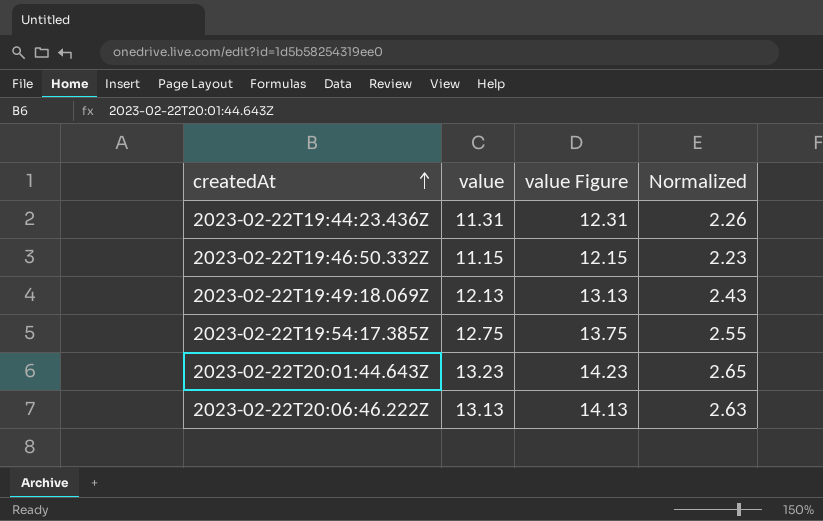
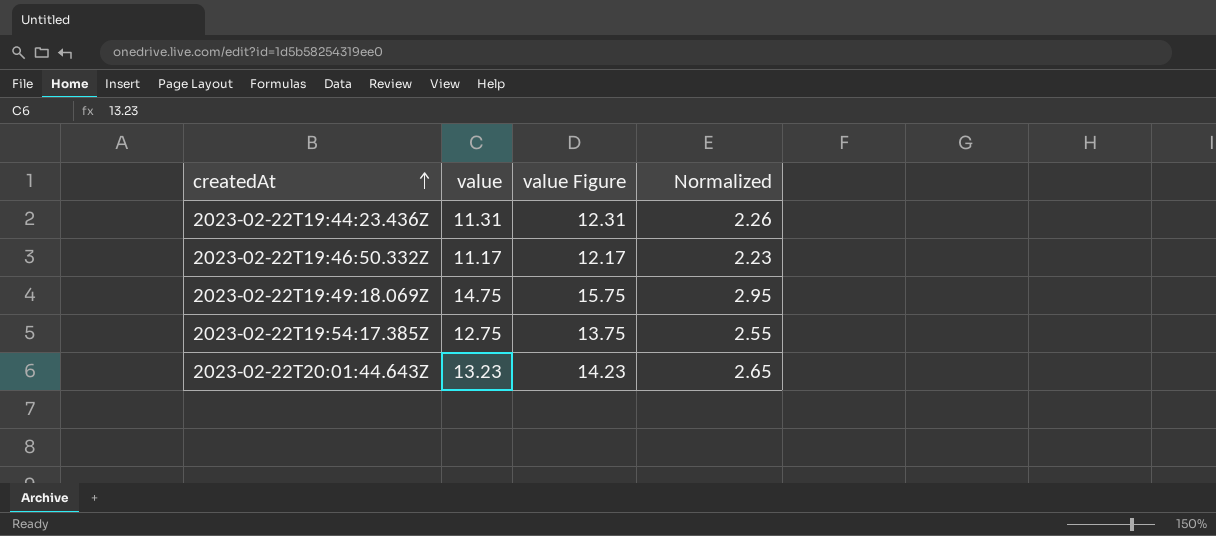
row 2023-02-22T20:06:46.222Z: 13.13 | 14.13 | 2.63 -> none
2023-02-22T19:46:50.332Z | value: 11.15 -> 11.17
2023-02-22T19:46:50.332Z | value Figure: 12.15 -> 12.17
2023-02-22T19:49:18.069Z | value: 12.13 -> 14.75
2023-02-22T19:49:18.069Z | value Figure: 13.13 -> 15.75
2023-02-22T19:49:18.069Z | Normalized: 2.43 -> 2.95

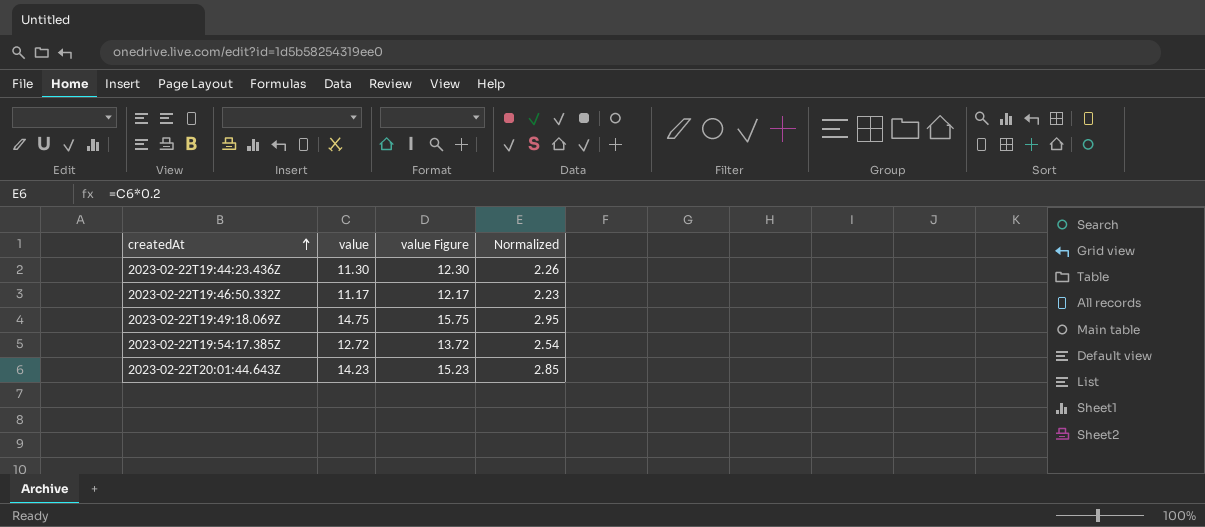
2023-02-22T19:44:23.436Z | value: 11.31 -> 11.30
2023-02-22T19:44:23.436Z | value Figure: 12.31 -> 12.30
2023-02-22T19:54:17.385Z | value: 12.75 -> 12.72
2023-02-22T19:54:17.385Z | value Figure: 13.75 -> 13.72
2023-02-22T19:54:17.385Z | Normalized: 2.55 -> 2.54
2023-02-22T20:01:44.643Z | value: 13.23 -> 14.23
2023-02-22T20:01:44.643Z | value Figure: 14.23 -> 15.23
2023-02-22T20:01:44.643Z | Normalized: 2.65 -> 2.85

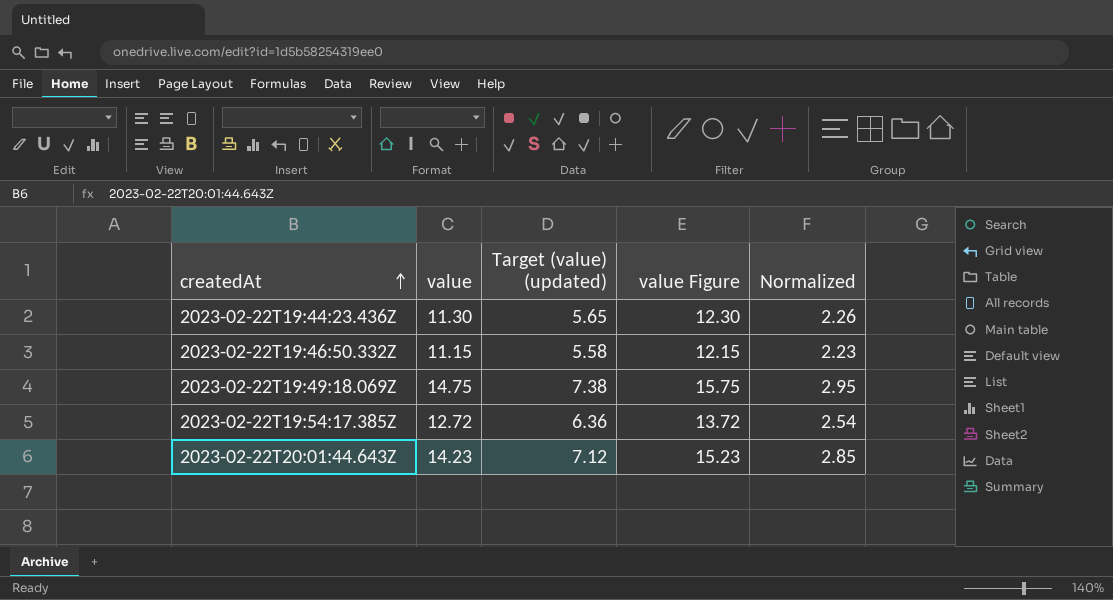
column Target (value) (updated) | formula: none -> [value] * 0.5
2023-02-22T19:46:50.332Z | value: 11.17 -> 11.15
2023-02-22T19:46:50.332Z | value Figure: 12.17 -> 12.15

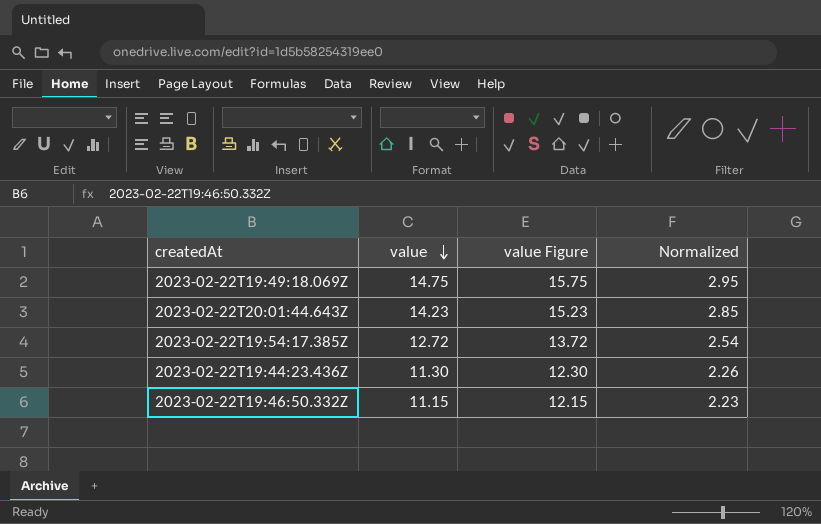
row order: createdAt ascending -> value descending
column Target (value) (updated) | formula: [value] * 0.5 -> none

